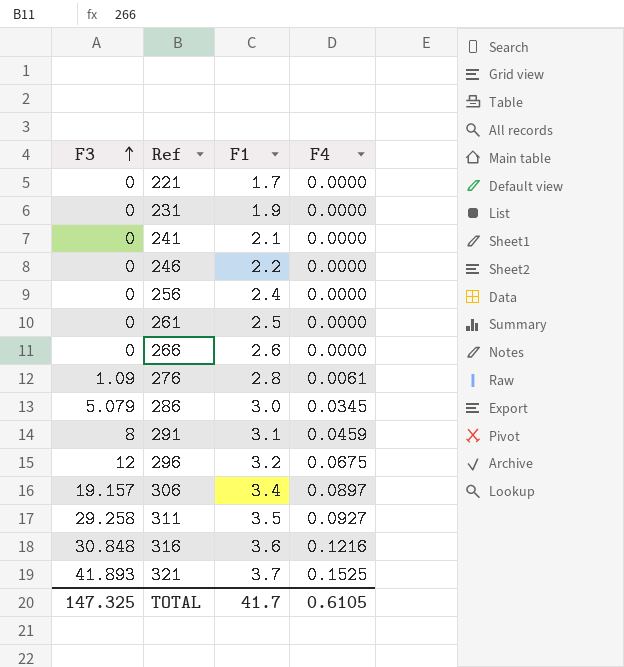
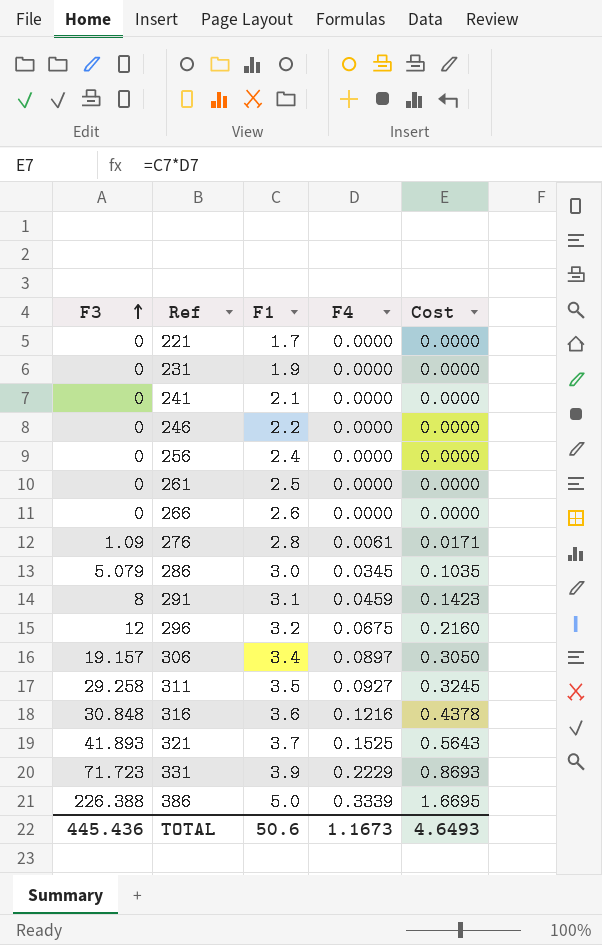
column Cost | formula: none -> [F1] * [F4]
row 331: none -> 71.723 | 3.9 | 0.2229 | 0.8693
row 386: none -> 226.388 | 5.0 | 0.3339 | 1.6695
TOTAL | F3: 147.325 -> 445.436
TOTAL | F1: 41.7 -> 50.6
TOTAL | F4: 0.6105 -> 1.1673

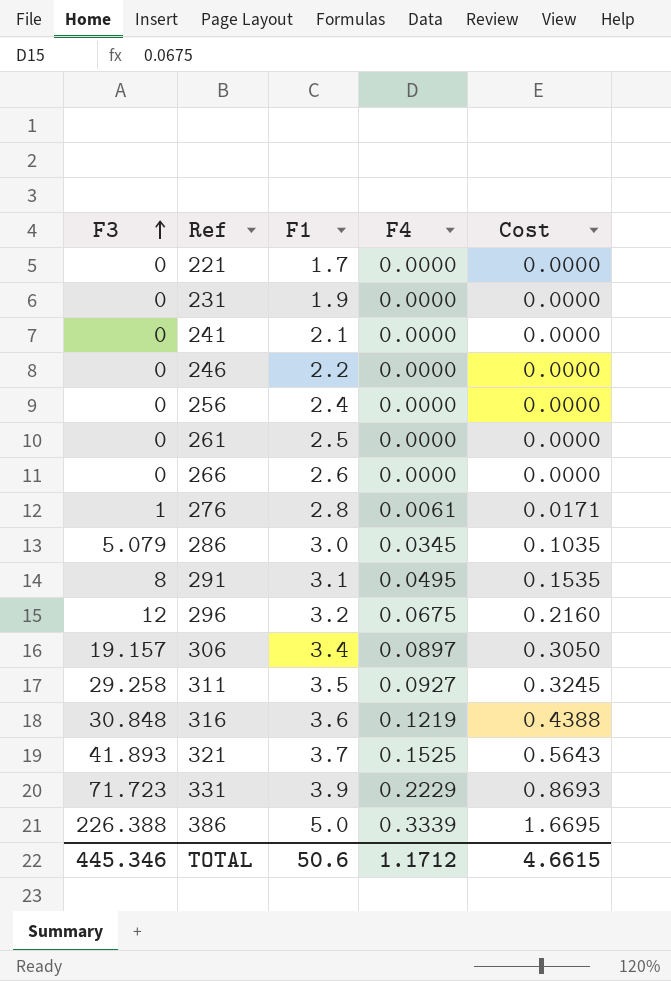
276 | F3: 1.09 -> 1
291 | F4: 0.0459 -> 0.0495
291 | Cost: 0.1423 -> 0.1535
316 | F4: 0.1216 -> 0.1219
316 | Cost: 0.4378 -> 0.4388
TOTAL | F3: 445.436 -> 445.346
TOTAL | F4: 1.1673 -> 1.1712
TOTAL | Cost: 4.6493 -> 4.6615

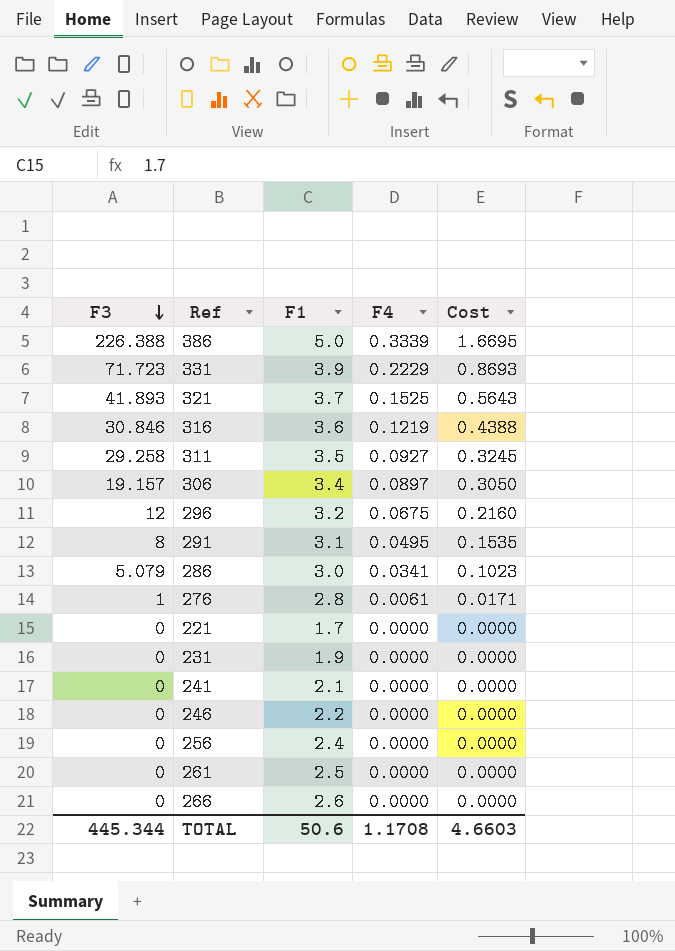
row order: F3 ascending -> F3 descending
316 | F3: 30.848 -> 30.846
286 | F4: 0.0345 -> 0.0341
286 | Cost: 0.1035 -> 0.1023
TOTAL | F3: 445.346 -> 445.344
TOTAL | F4: 1.1712 -> 1.1708
TOTAL | Cost: 4.6615 -> 4.6603

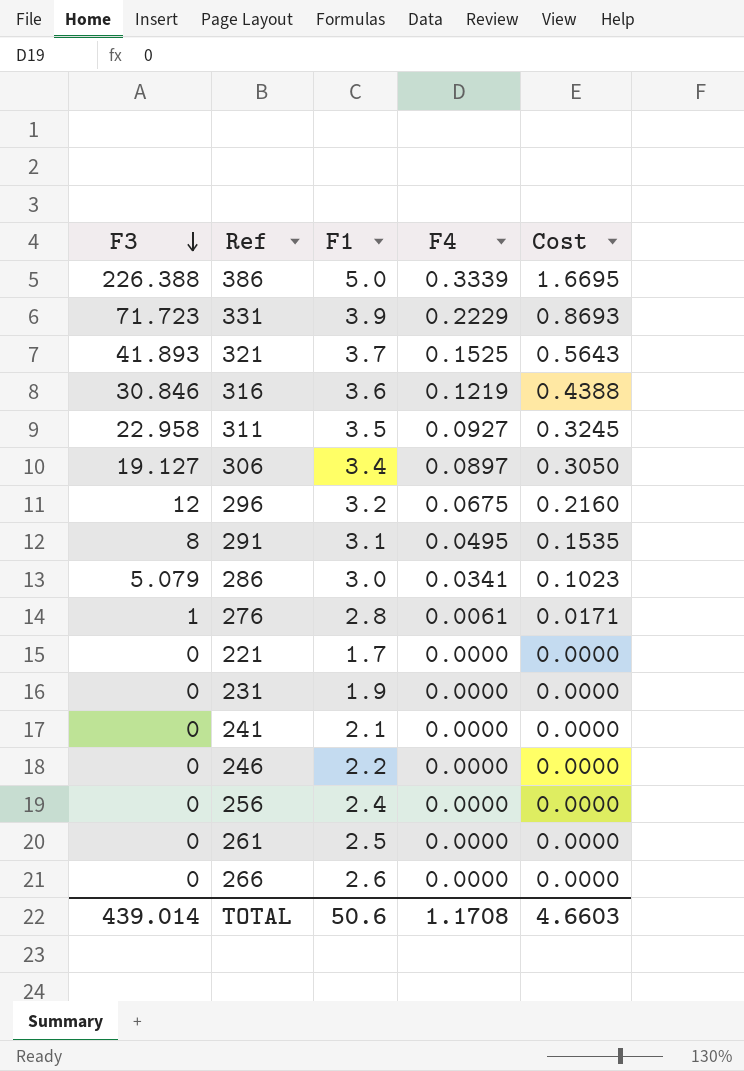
311 | F3: 29.258 -> 22.958
306 | F3: 19.157 -> 19.127
TOTAL | F3: 445.344 -> 439.014

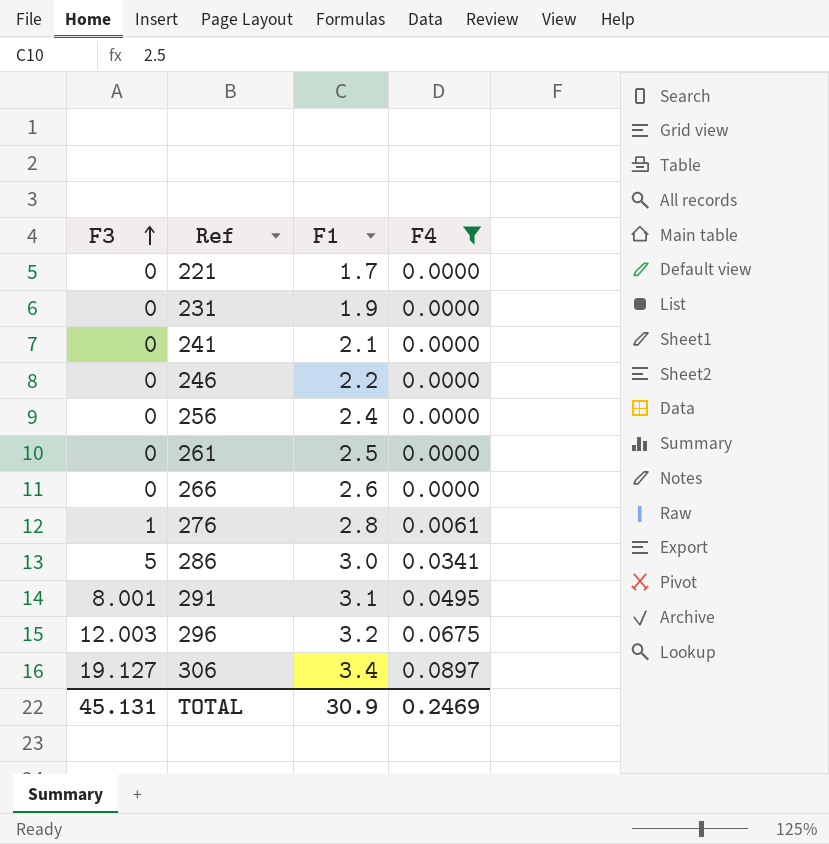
filter: none -> F4 <= 0.0897
row order: F3 descending -> F3 ascending
column Cost | formula: [F1] * [F4] -> none
286 | F3: 5.079 -> 5
291 | F3: 8 -> 8.001
296 | F3: 12 -> 12.003
TOTAL | F3: 439.014 -> 45.131
TOTAL | F1: 50.6 -> 30.9
TOTAL | F4: 1.1708 -> 0.2469

